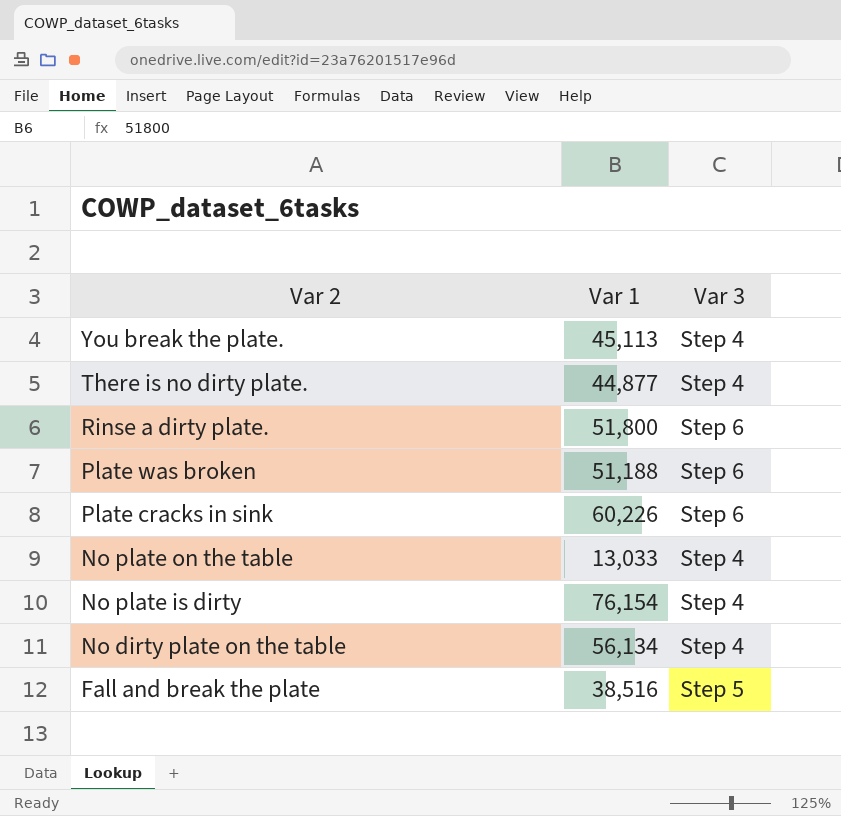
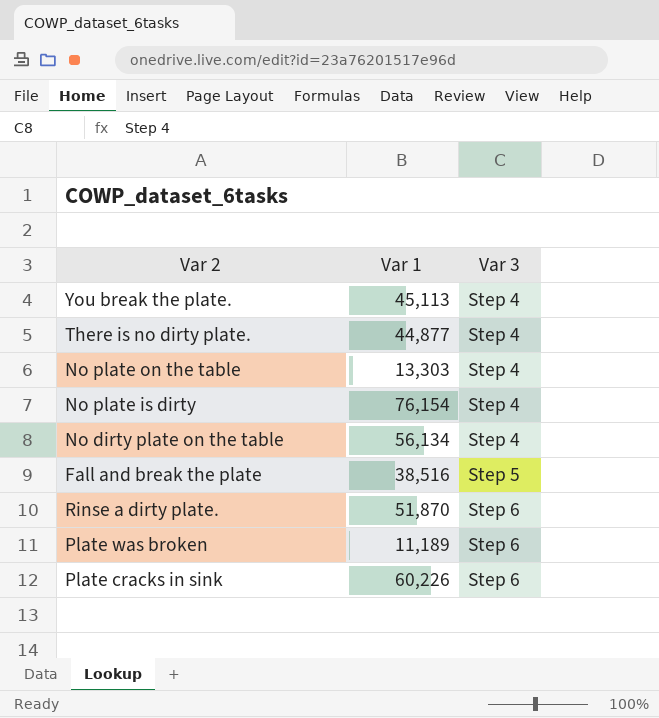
row order: Var 2 descending -> Var 3 ascending
No plate on the table | Var 1: 13,033 -> 13,303
Rinse a dirty plate. | Var 1: 51,800 -> 51,870
Plate was broken | Var 1: 51,188 -> 11,189

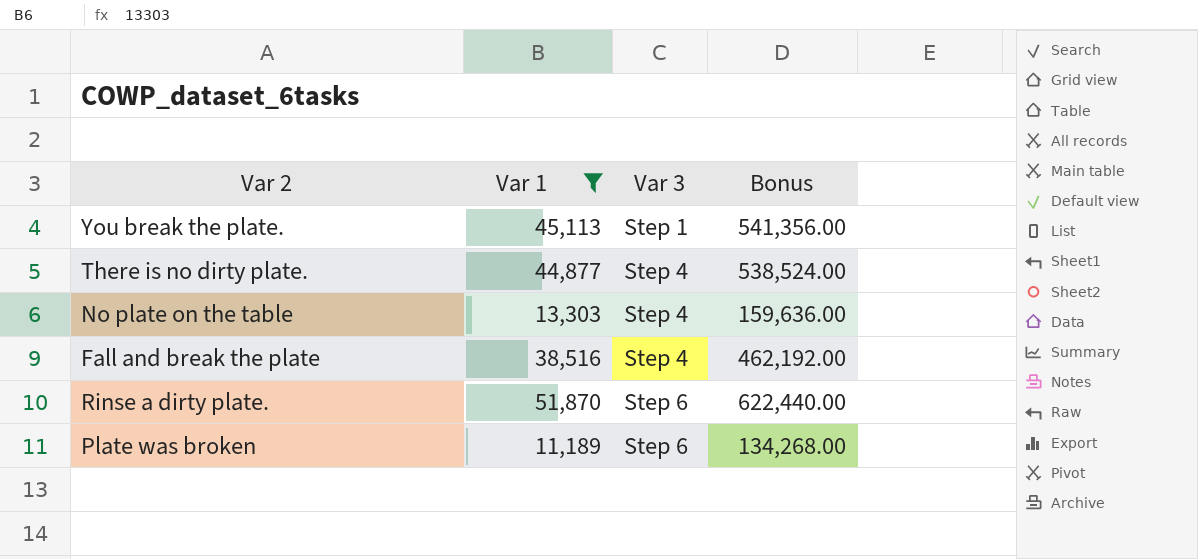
filter: none -> Var 1 <= 51,870
column Bonus | formula: none -> [Var 1] * 12
You break the plate. | Var 3: Step 4 -> Step 1
Fall and break the plate | Var 3: Step 5 -> Step 4

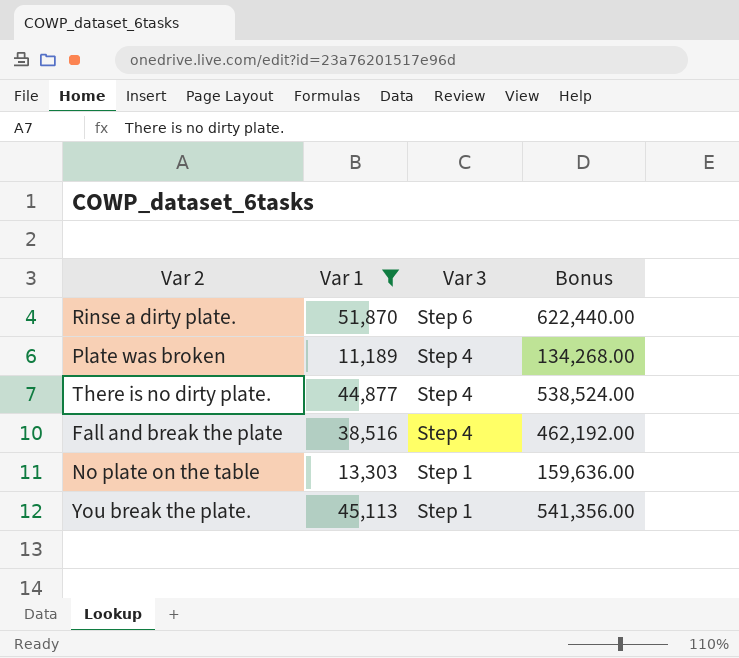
row order: Var 3 ascending -> Var 3 descending
Plate was broken | Var 3: Step 6 -> Step 4
No plate on the table | Var 3: Step 4 -> Step 1

